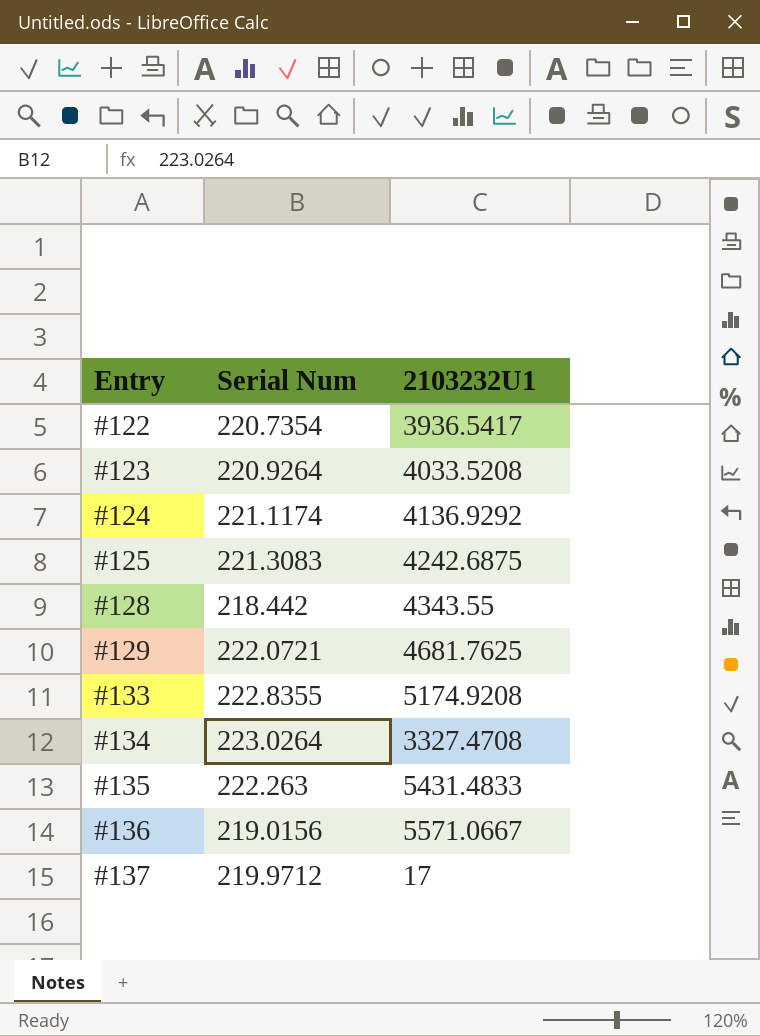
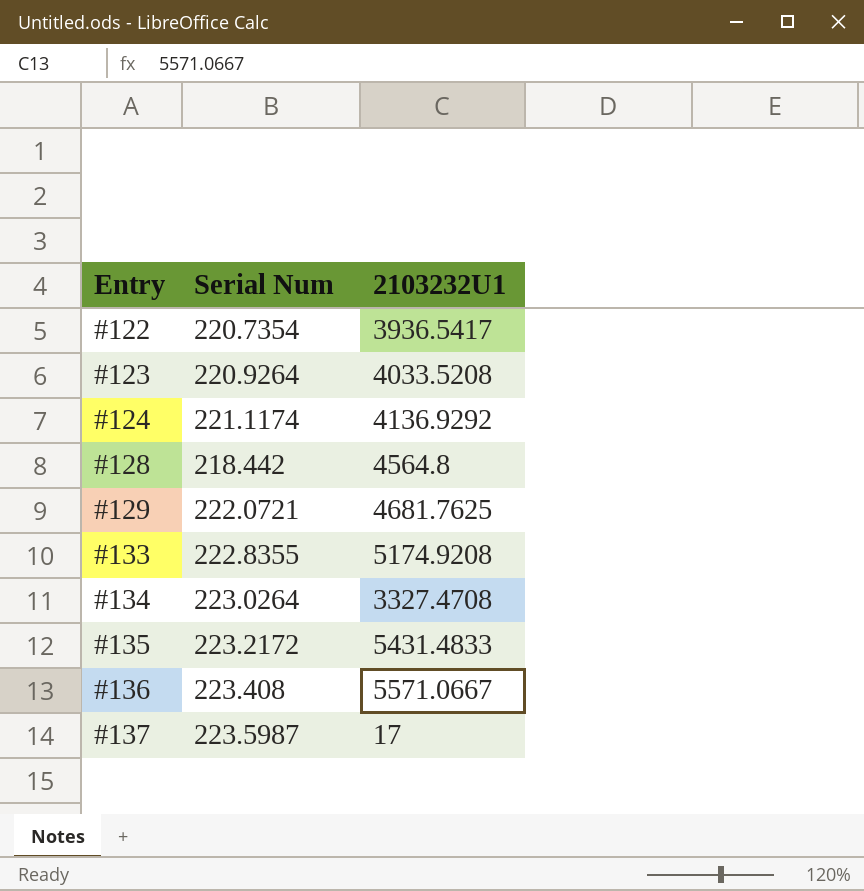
row #125: 221.3083 | 4242.6875 -> none
#128 | 2103232U1: 4343.55 -> 4564.8
#135 | Serial Num: 222.263 -> 223.2172
#136 | Serial Num: 219.0156 -> 223.408
#137 | Serial Num: 219.9712 -> 223.5987

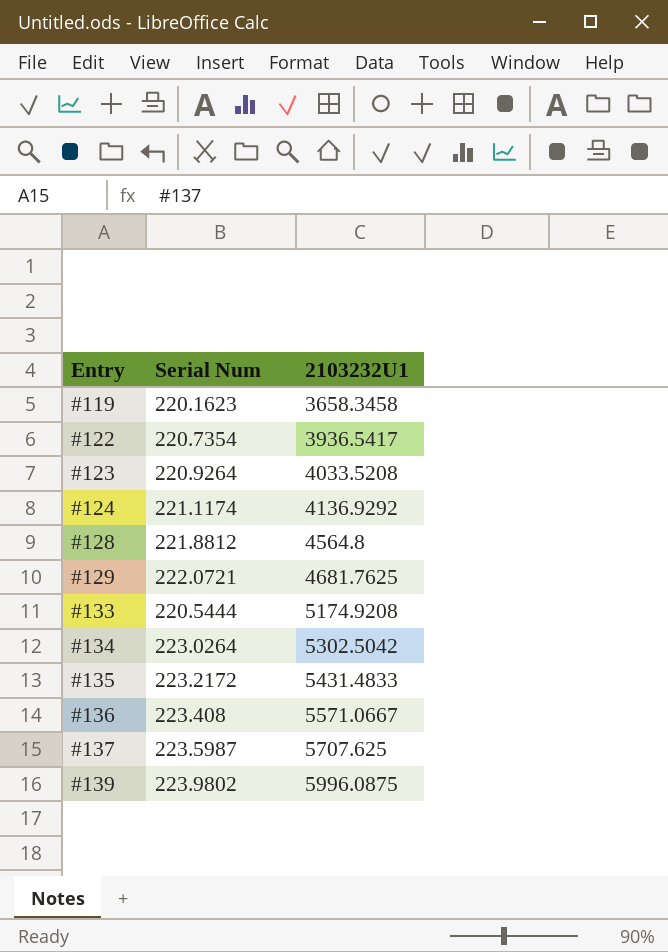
row #119: none -> 220.1623 | 3658.3458
#128 | Serial Num: 218.442 -> 221.8812
#133 | Serial Num: 222.8355 -> 220.5444
#134 | 2103232U1: 3327.4708 -> 5302.5042
#137 | 2103232U1: 17 -> 5707.625
row #139: none -> 223.9802 | 5996.0875

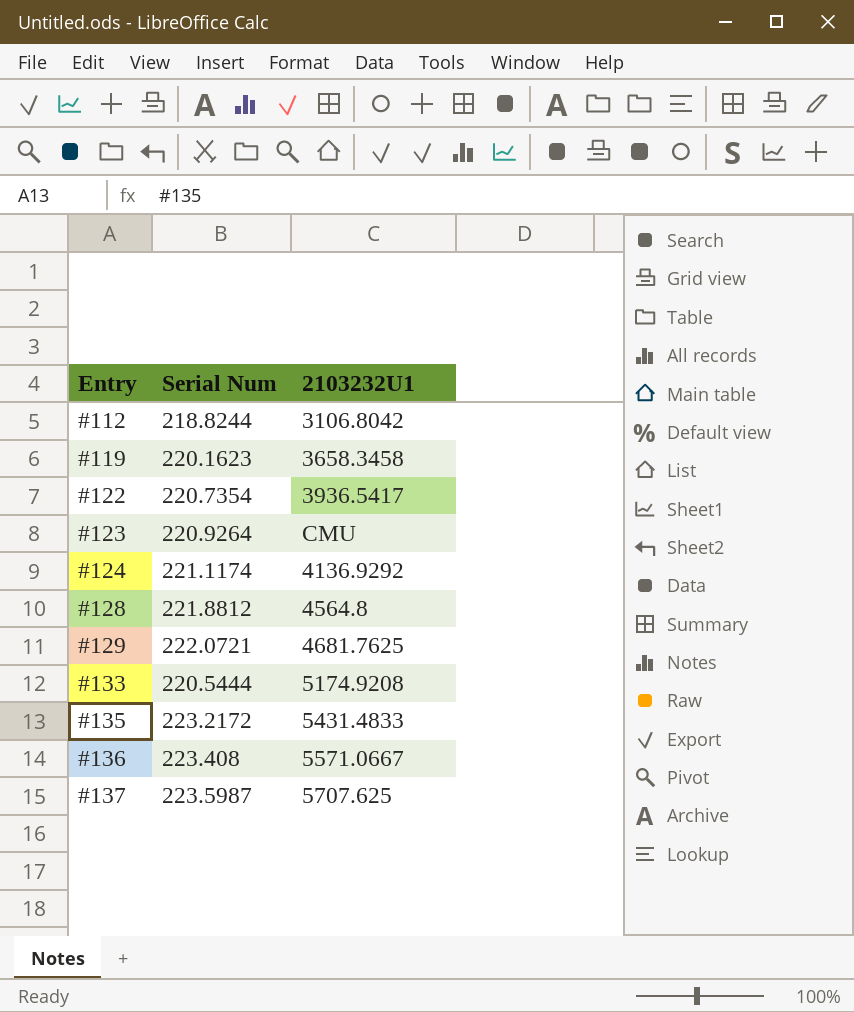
row #134: 223.0264 | 5302.5042 -> none
row #139: 223.9802 | 5996.0875 -> none
row #112: none -> 218.8244 | 3106.8042
#123 | 2103232U1: 4033.5208 -> CMU

